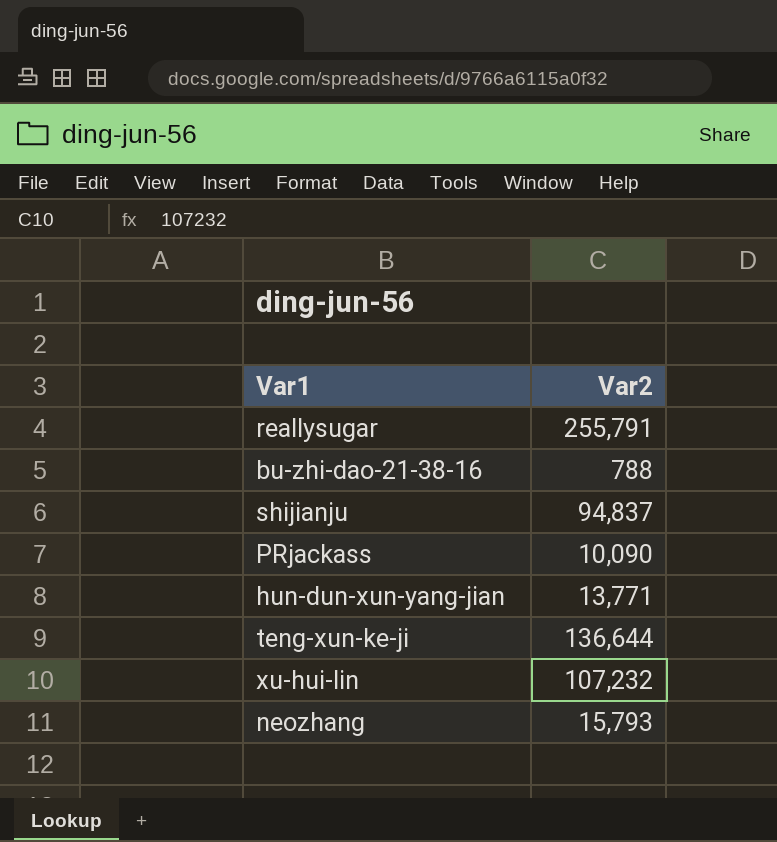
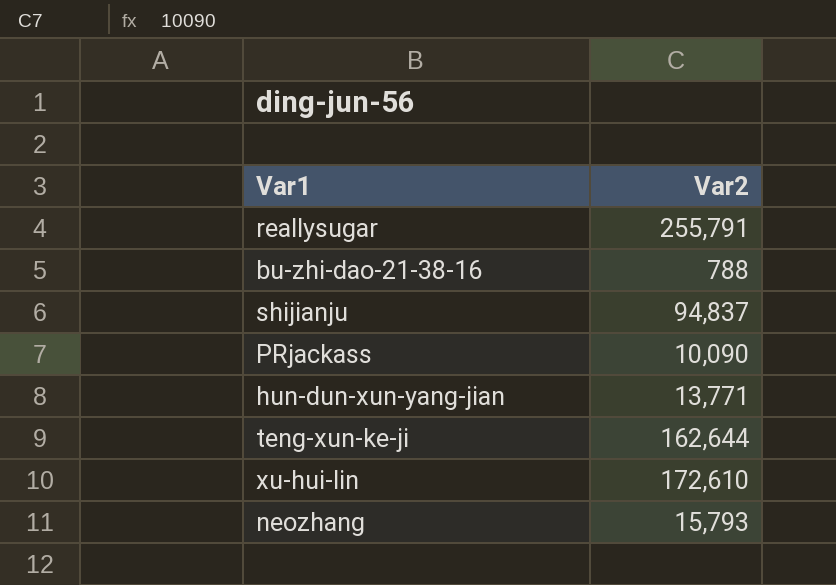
teng-xun-ke-ji | Var2: 136,644 -> 162,644
xu-hui-lin | Var2: 107,232 -> 172,610

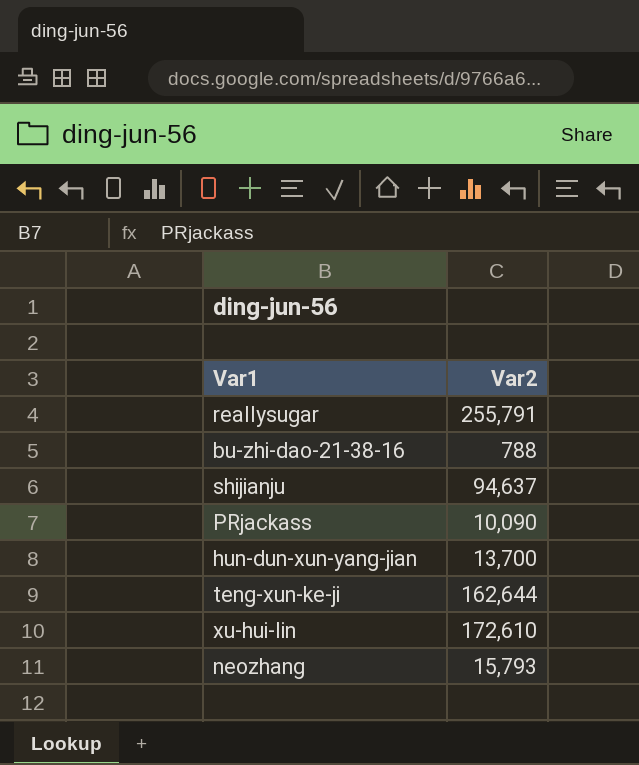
shijianju | Var2: 94,837 -> 94,637
hun-dun-xun-yang-jian | Var2: 13,771 -> 13,700

